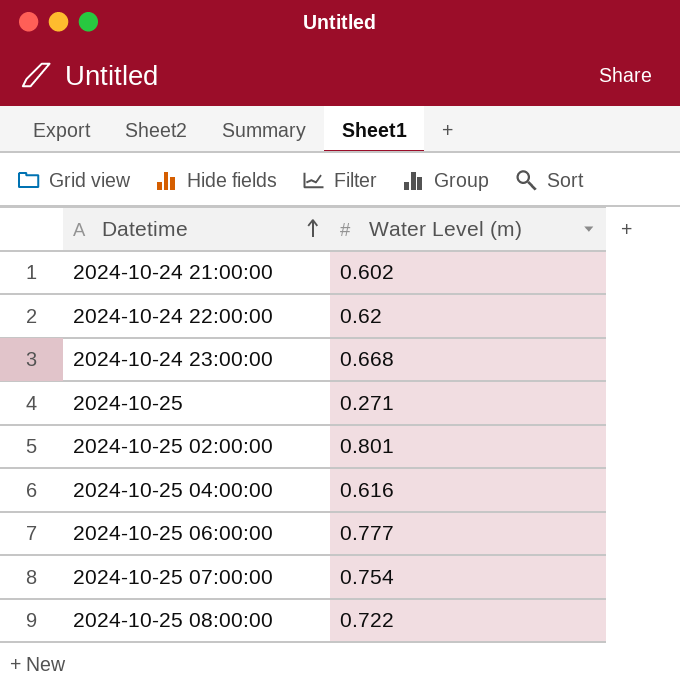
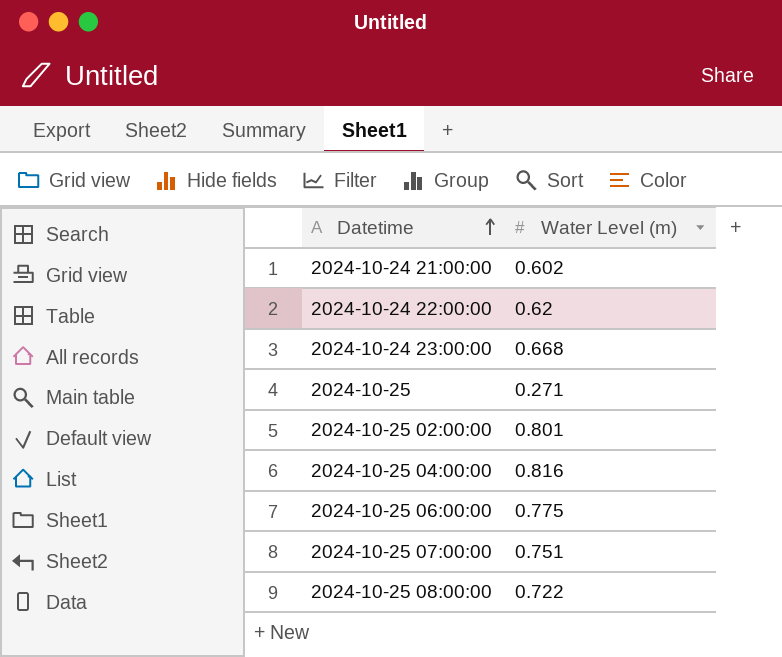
2024-10-25 04:00:00 | Water Level (m): 0.616 -> 0.816
2024-10-25 06:00:00 | Water Level (m): 0.777 -> 0.775
2024-10-25 07:00:00 | Water Level (m): 0.754 -> 0.751

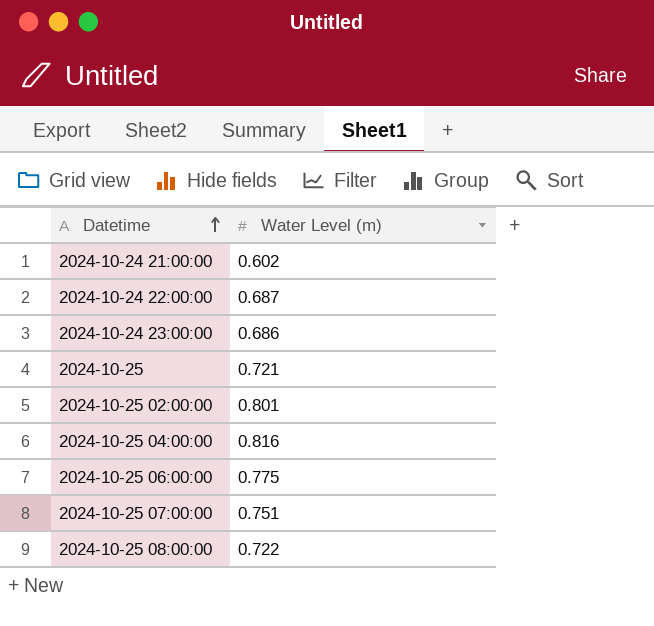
2024-10-24 22:00:00 | Water Level (m): 0.62 -> 0.687
2024-10-24 23:00:00 | Water Level (m): 0.668 -> 0.686
2024-10-25 | Water Level (m): 0.271 -> 0.721

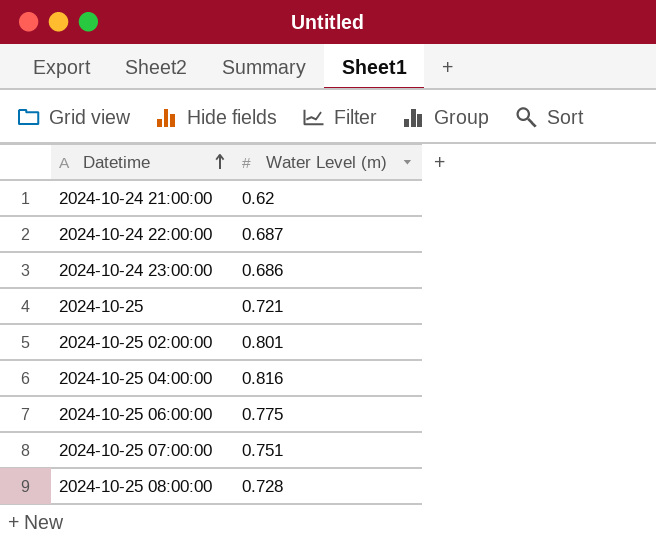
2024-10-24 21:00:00 | Water Level (m): 0.602 -> 0.62
2024-10-25 08:00:00 | Water Level (m): 0.722 -> 0.728

